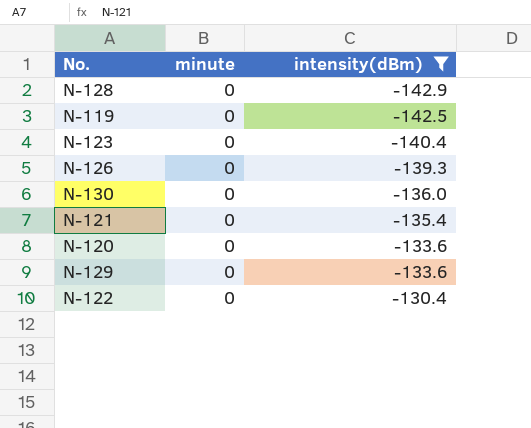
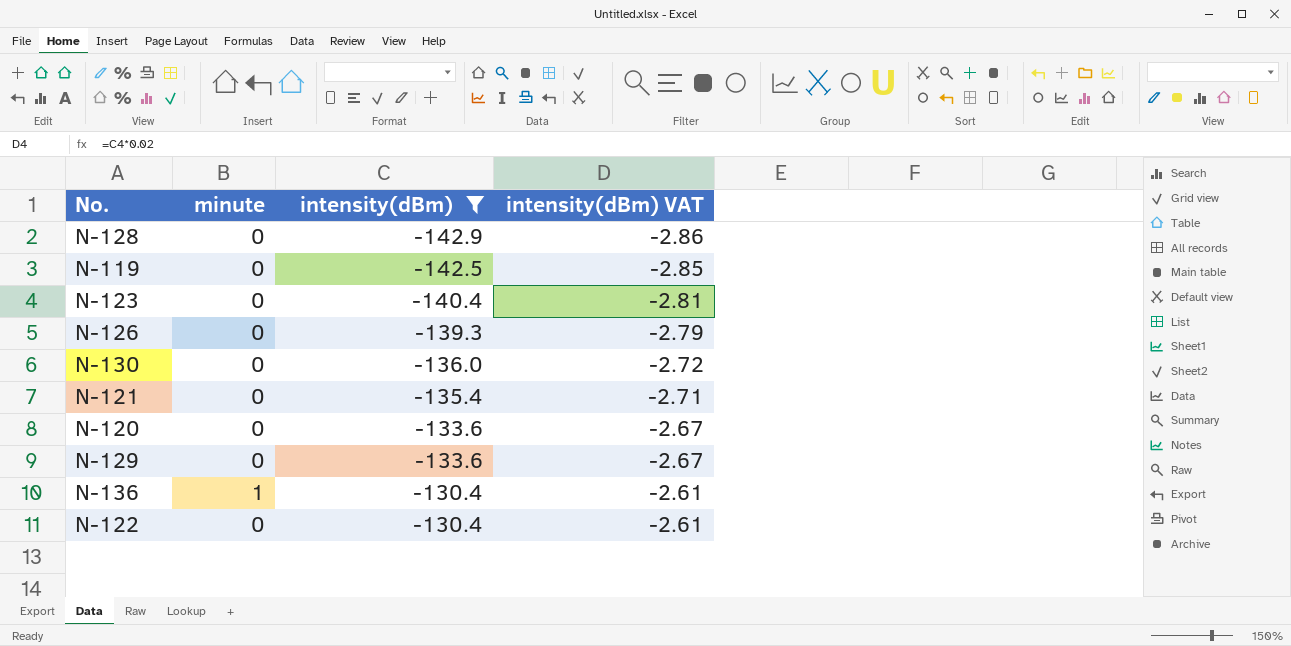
column intensity(dBm) VAT | formula: none -> [intensity(dBm)] * 0.02
row N-136: none -> 1 | -130.4 | -2.61

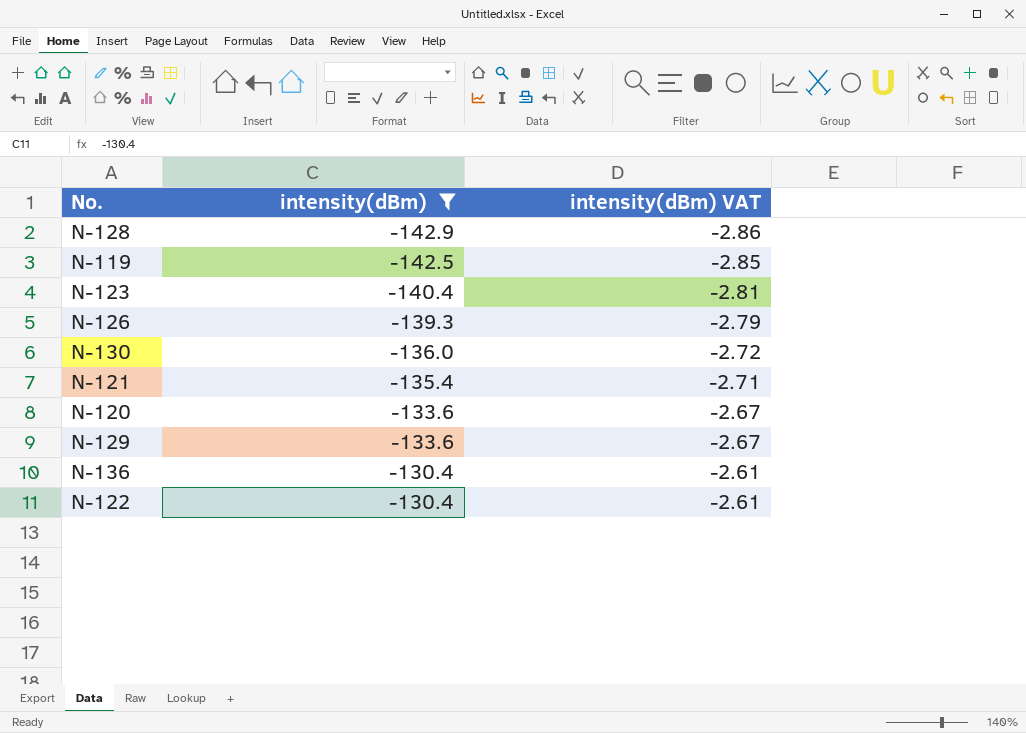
column minute | position: 2 -> none

